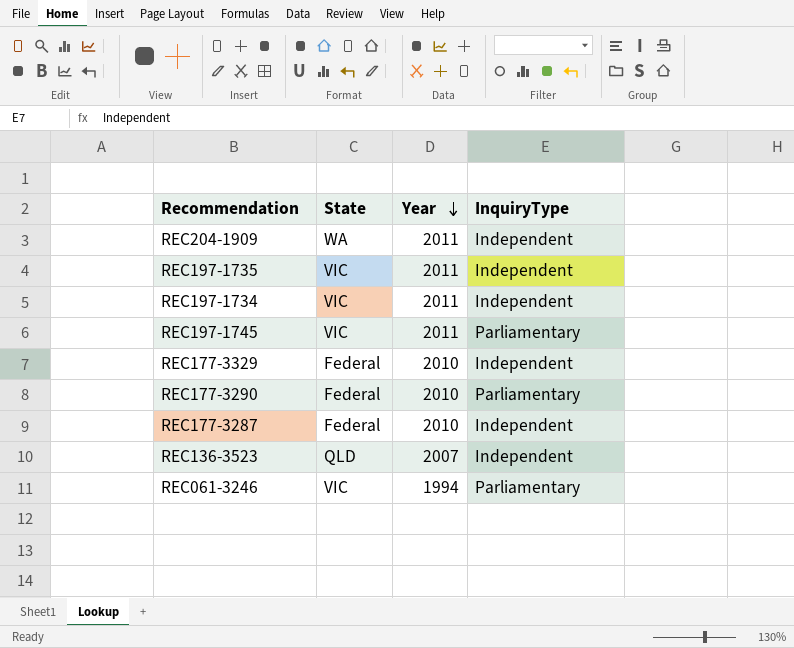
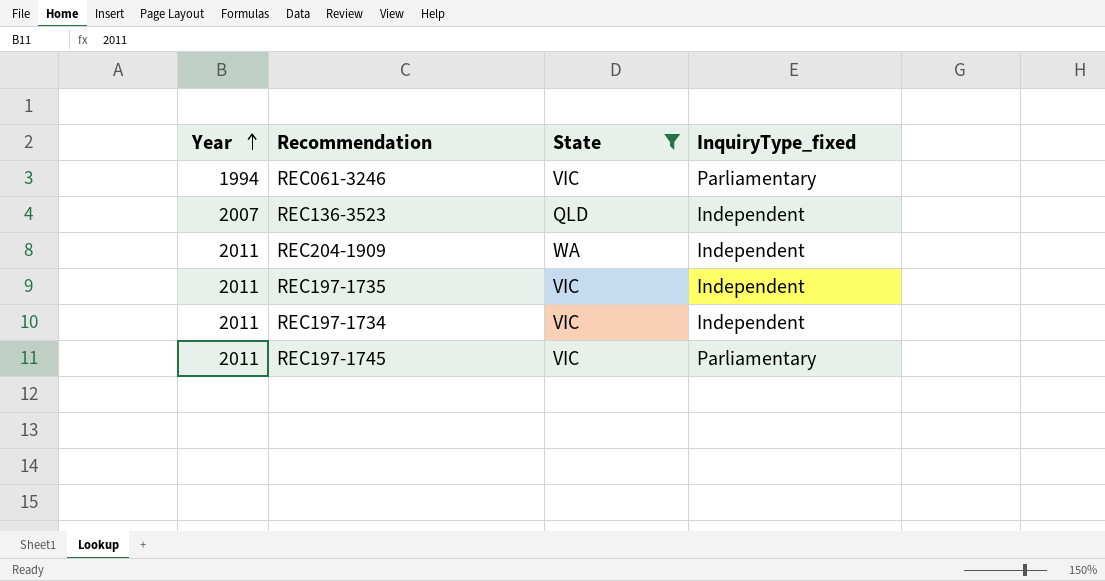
filter: none -> State != Federal
row order: Year descending -> Year ascending
column Year | position: 3 -> 1
column name: InquiryType -> InquiryType_fixed

